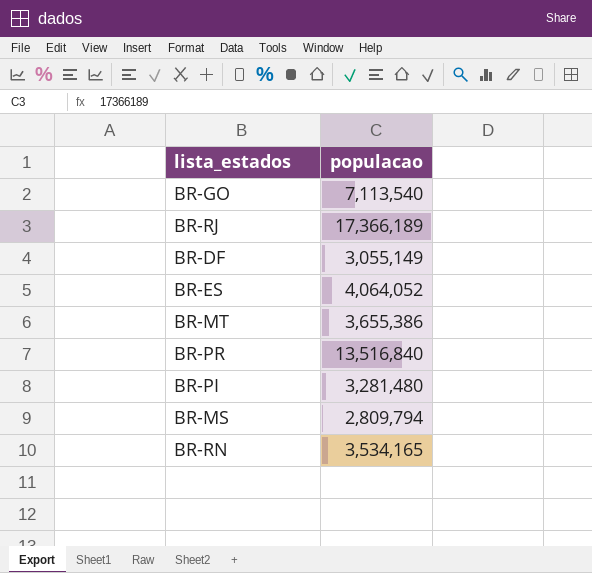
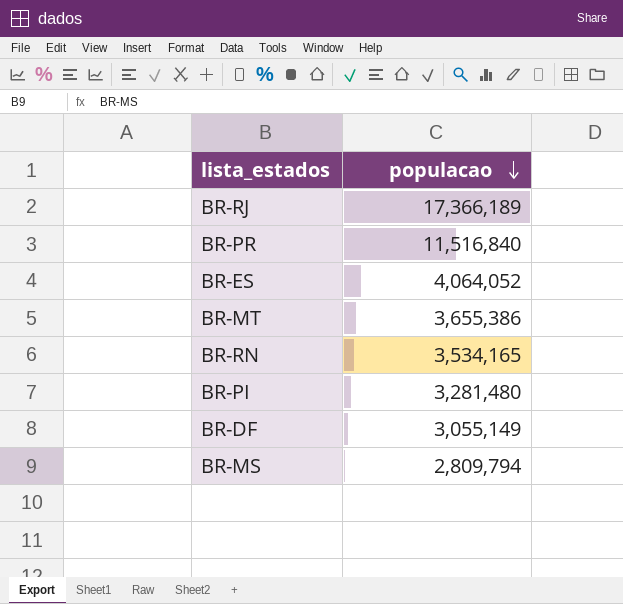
row order: none -> populacao descending
row BR-GO: 7,113,540 -> none
BR-PR | populacao: 13,516,840 -> 11,516,840

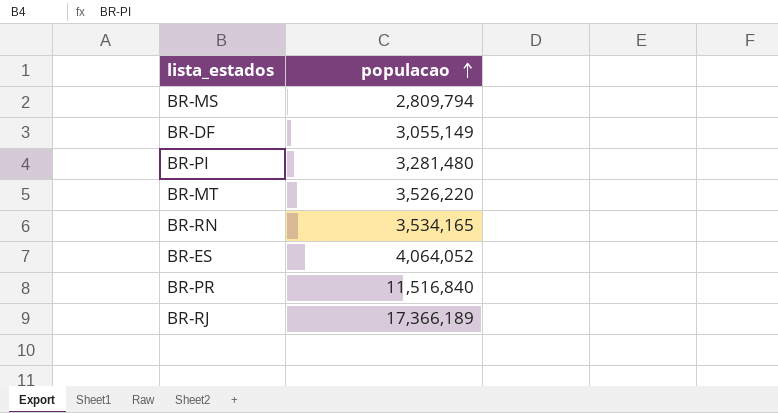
row order: populacao descending -> populacao ascending
BR-MT | populacao: 3,655,386 -> 3,526,220

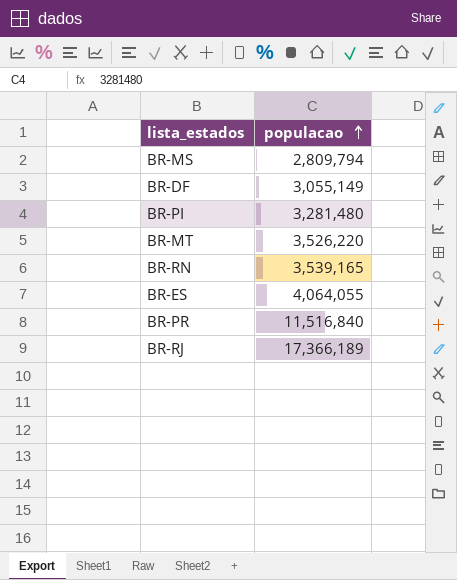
BR-RN | populacao: 3,534,165 -> 3,539,165
BR-ES | populacao: 4,064,052 -> 4,064,055

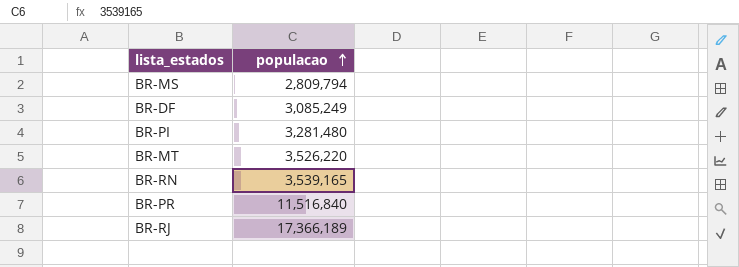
row BR-ES: 4,064,055 -> none
BR-DF | populacao: 3,055,149 -> 3,085,249

